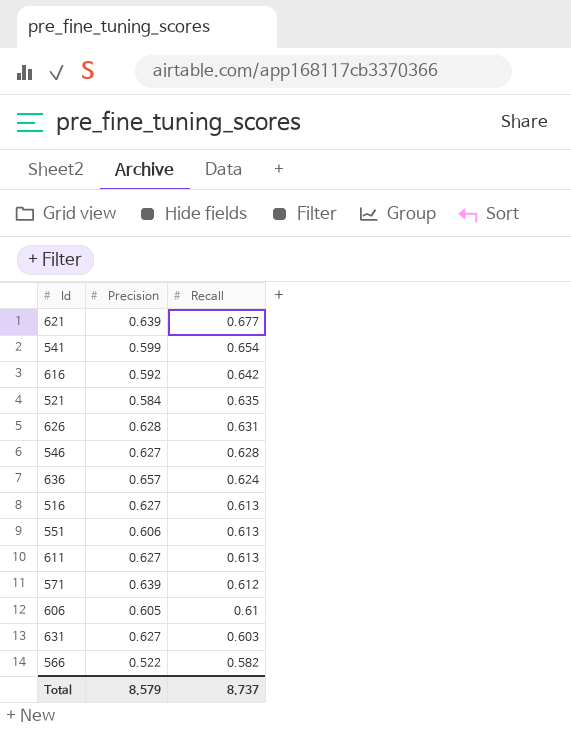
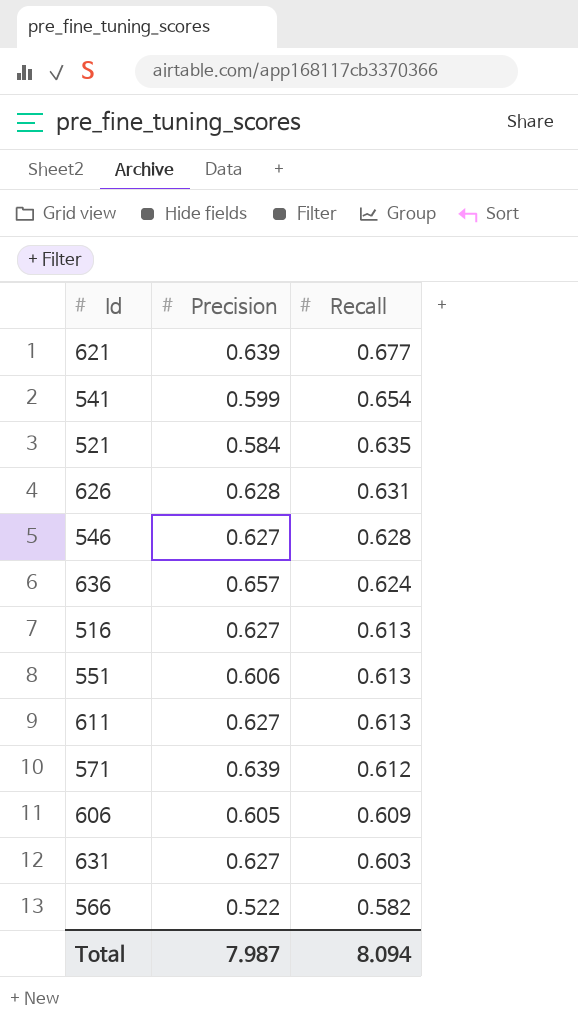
row 616: 0.592 | 0.642 -> none
606 | Recall: 0.61 -> 0.609
Total | Precision: 8.579 -> 7.987
Total | Recall: 8.737 -> 8.094

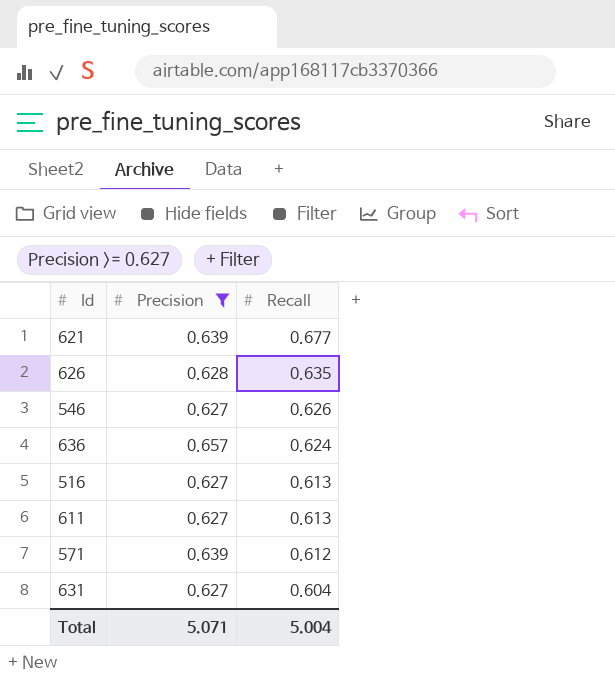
filter: none -> Precision >= 0.627
626 | Recall: 0.631 -> 0.635
546 | Recall: 0.628 -> 0.626
631 | Recall: 0.603 -> 0.604
Total | Precision: 7.987 -> 5.071
Total | Recall: 8.094 -> 5.004

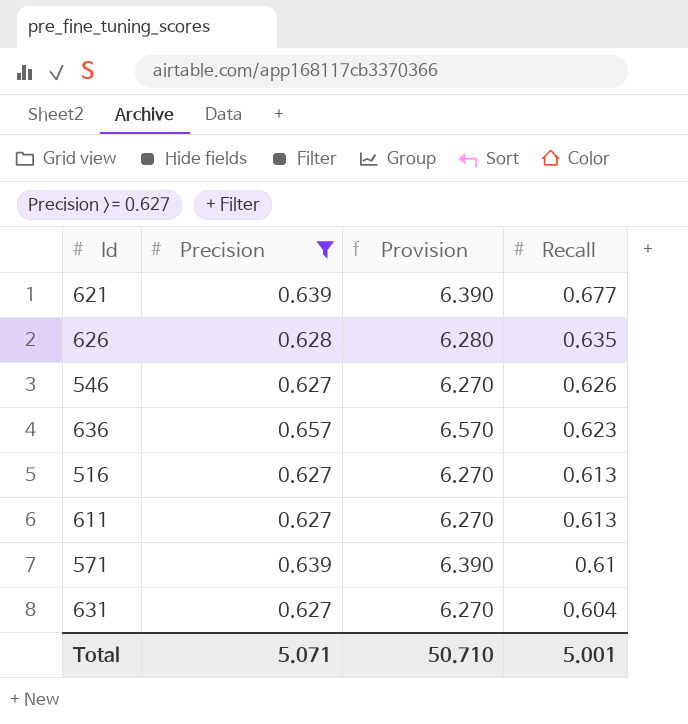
column Provision | formula: none -> [Precision] * 10
636 | Recall: 0.624 -> 0.623
571 | Recall: 0.612 -> 0.61
Total | Recall: 5.004 -> 5.001

